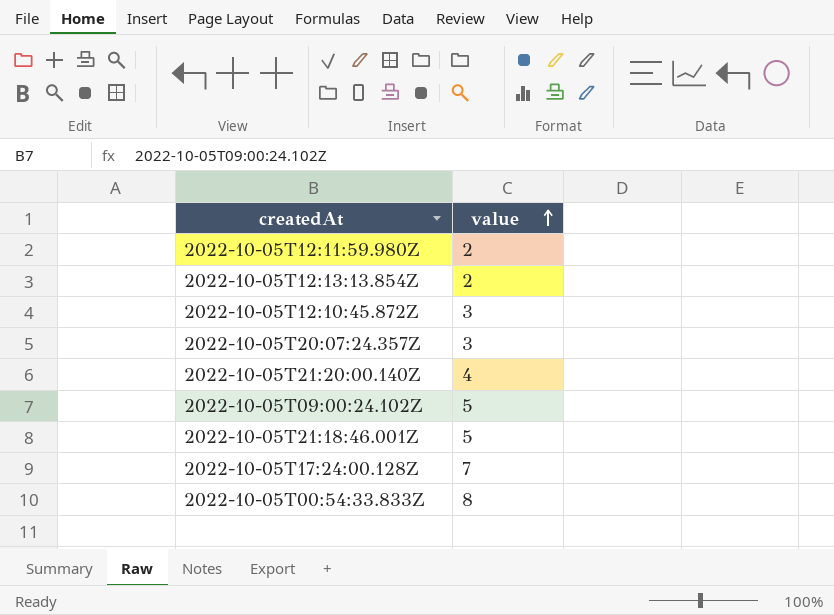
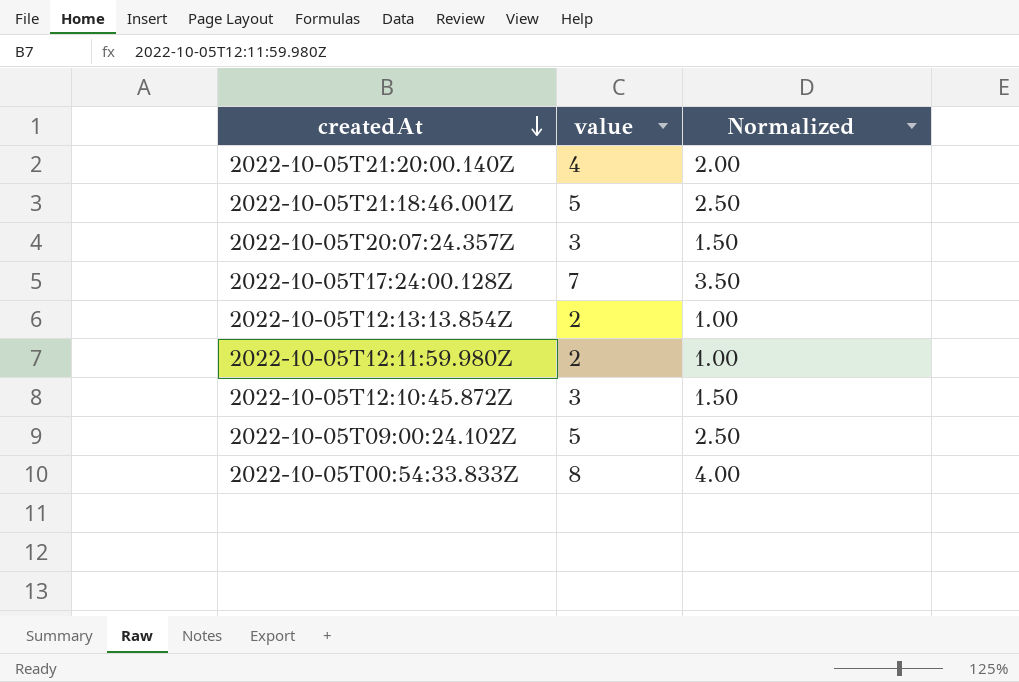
row order: value ascending -> createdAt descending
column Normalized | formula: none -> [value] * 0.5

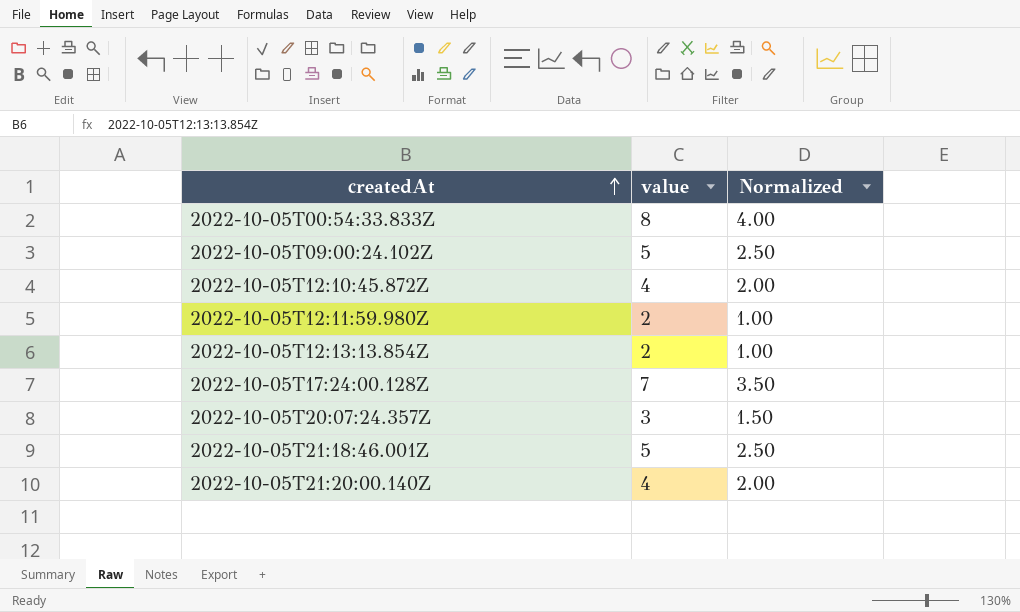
row order: createdAt descending -> createdAt ascending
2022-10-05T12:10:45.872Z | value: 3 -> 4
2022-10-05T12:10:45.872Z | Normalized: 1.50 -> 2.00

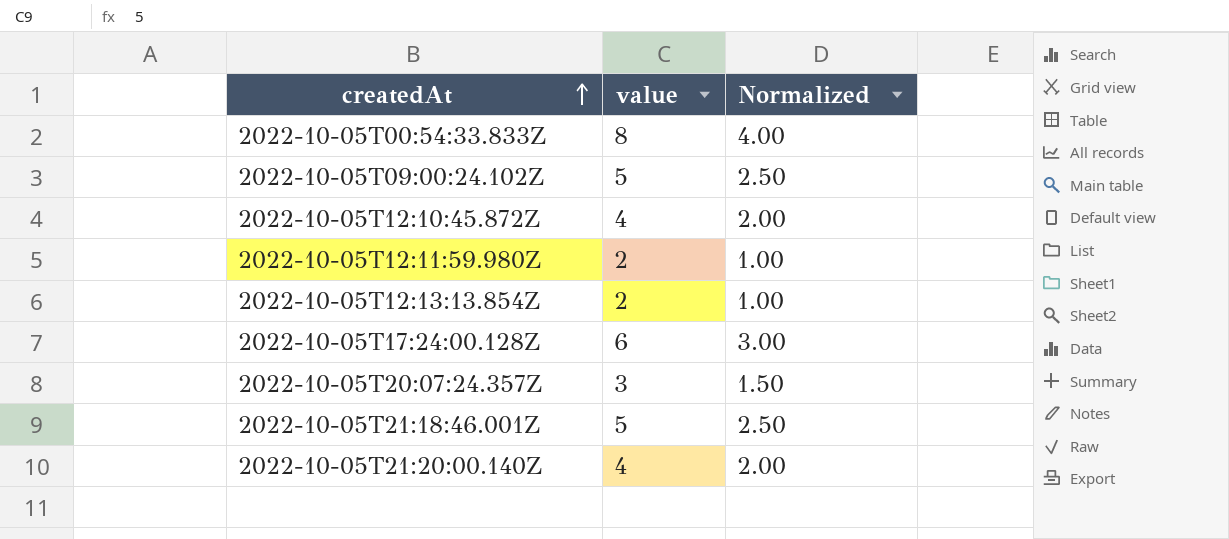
2022-10-05T17:24:00.128Z | value: 7 -> 6
2022-10-05T17:24:00.128Z | Normalized: 3.50 -> 3.00

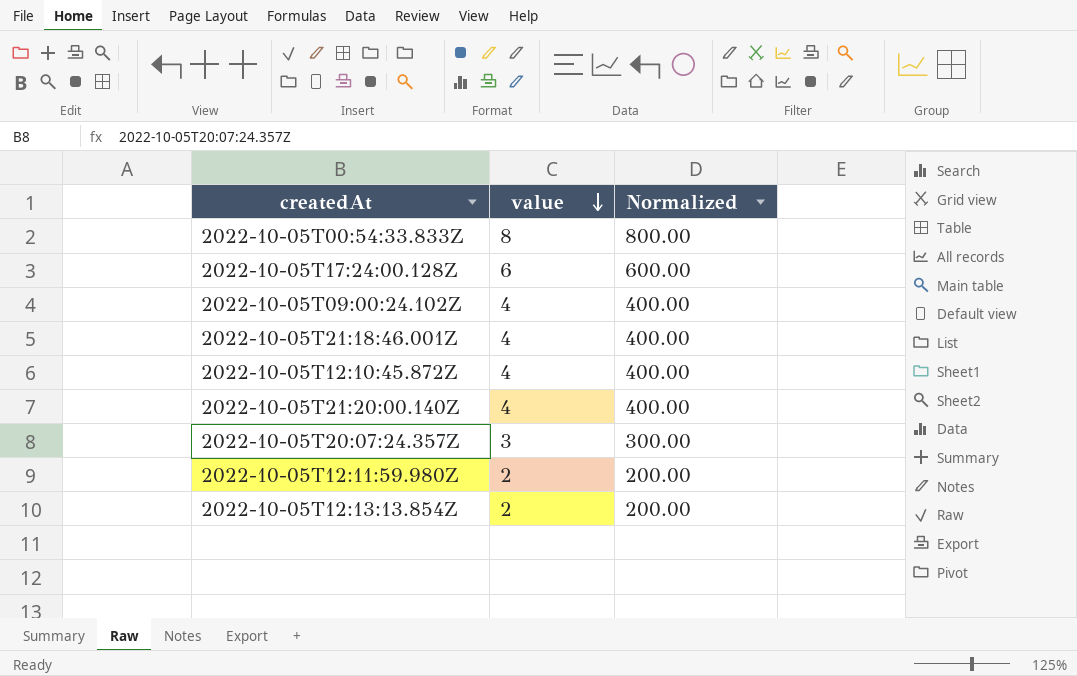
row order: createdAt ascending -> value descending
column Normalized | formula: [value] * 0.5 -> [value] * 100
2022-10-05T09:00:24.102Z | value: 5 -> 4
2022-10-05T21:18:46.001Z | value: 5 -> 4

